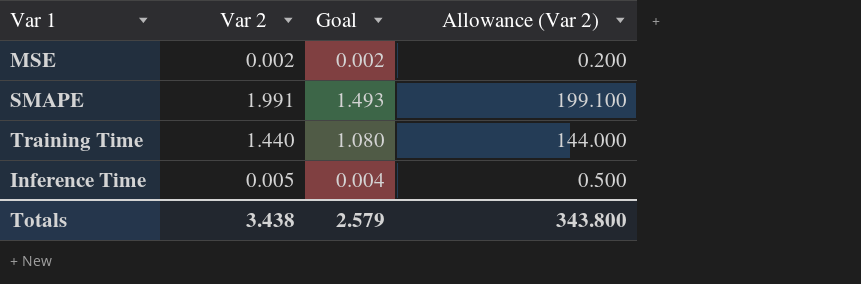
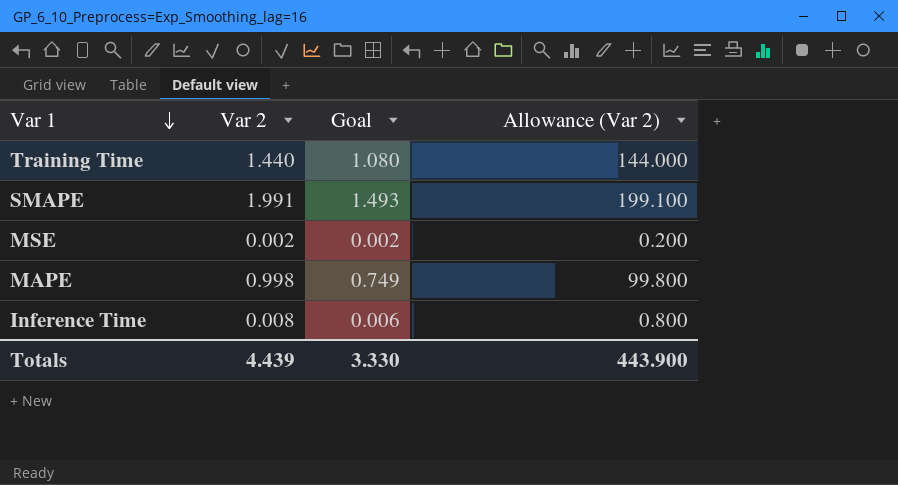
row order: none -> Var 1 descending
row MAPE: none -> 0.998 | 0.749 | 99.800
Inference Time | Var 2: 0.005 -> 0.008
Inference Time | Goal: 0.004 -> 0.006
Inference Time | Allowance (Var 2): 0.500 -> 0.800
Totals | Var 2: 3.438 -> 4.439
Totals | Goal: 2.579 -> 3.330
Totals | Allowance (Var 2): 343.800 -> 443.900

